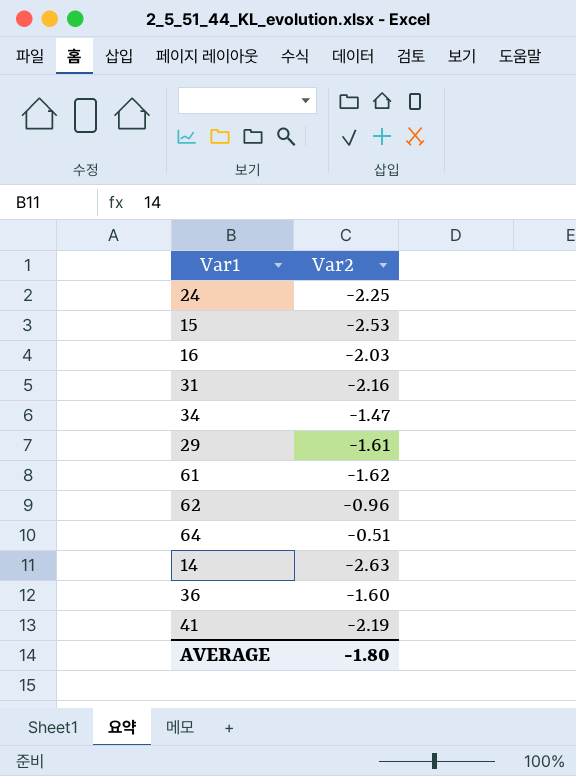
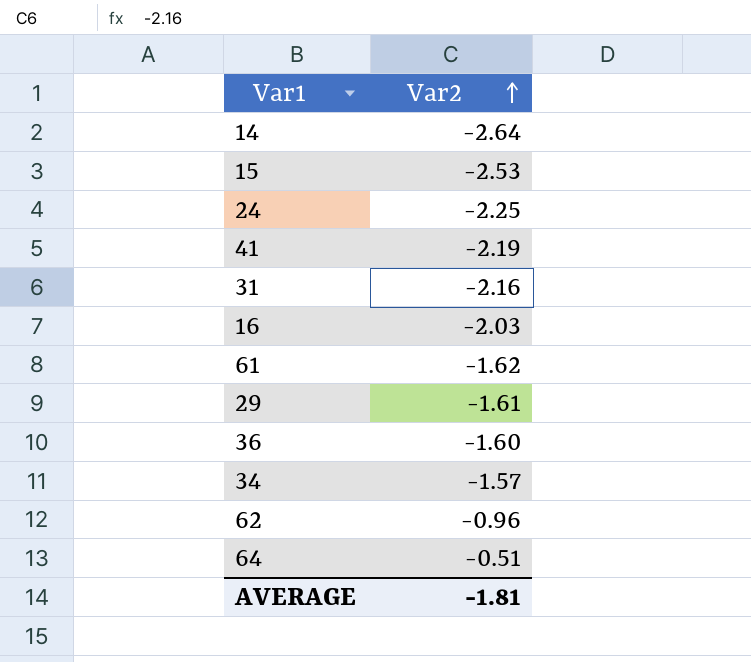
row order: none -> Var2 ascending
14 | Var2: -2.63 -> -2.64
34 | Var2: -1.47 -> -1.57
AVERAGE | Var2: -1.80 -> -1.81

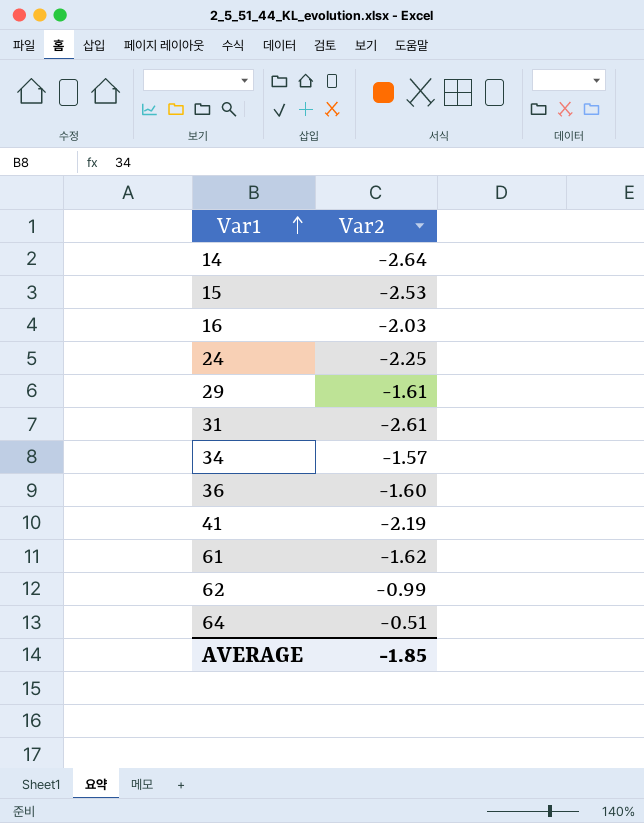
row order: Var2 ascending -> Var1 ascending
31 | Var2: -2.16 -> -2.61
62 | Var2: -0.96 -> -0.99
AVERAGE | Var2: -1.81 -> -1.85

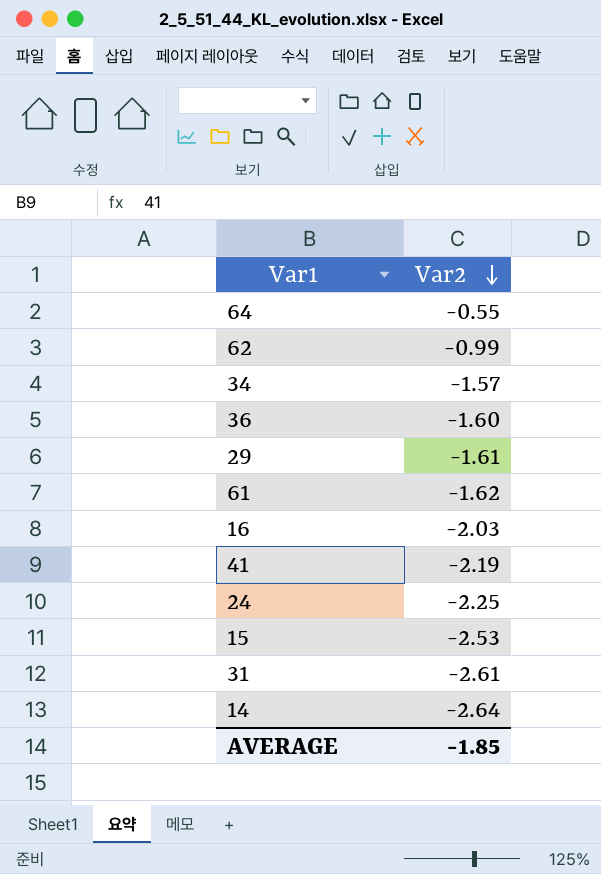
row order: Var1 ascending -> Var2 descending
64 | Var2: -0.51 -> -0.55

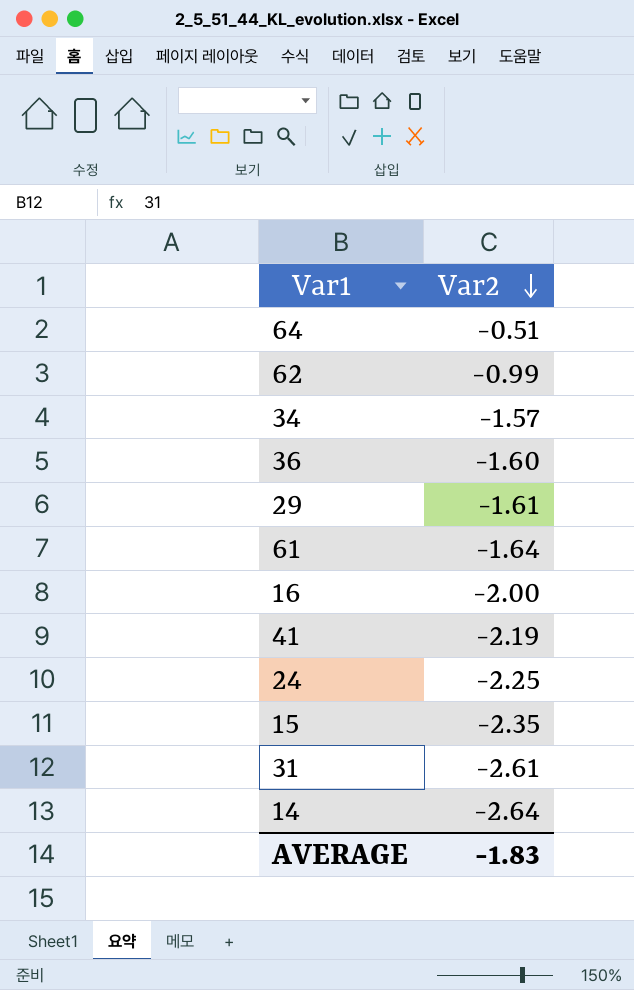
64 | Var2: -0.55 -> -0.51
61 | Var2: -1.62 -> -1.64
16 | Var2: -2.03 -> -2.00
15 | Var2: -2.53 -> -2.35
AVERAGE | Var2: -1.85 -> -1.83

